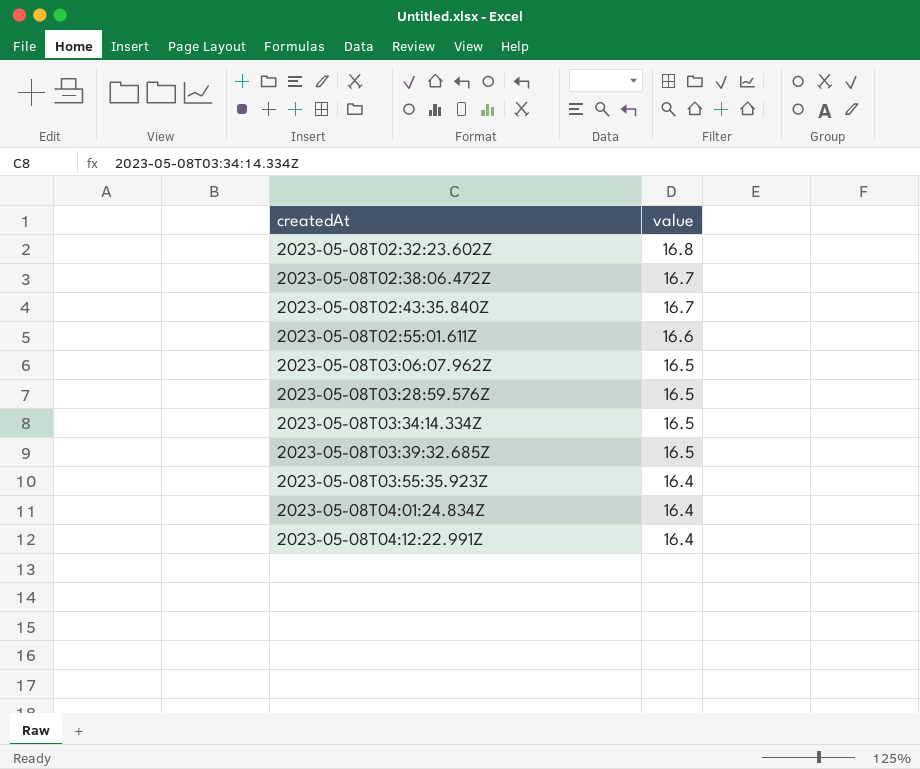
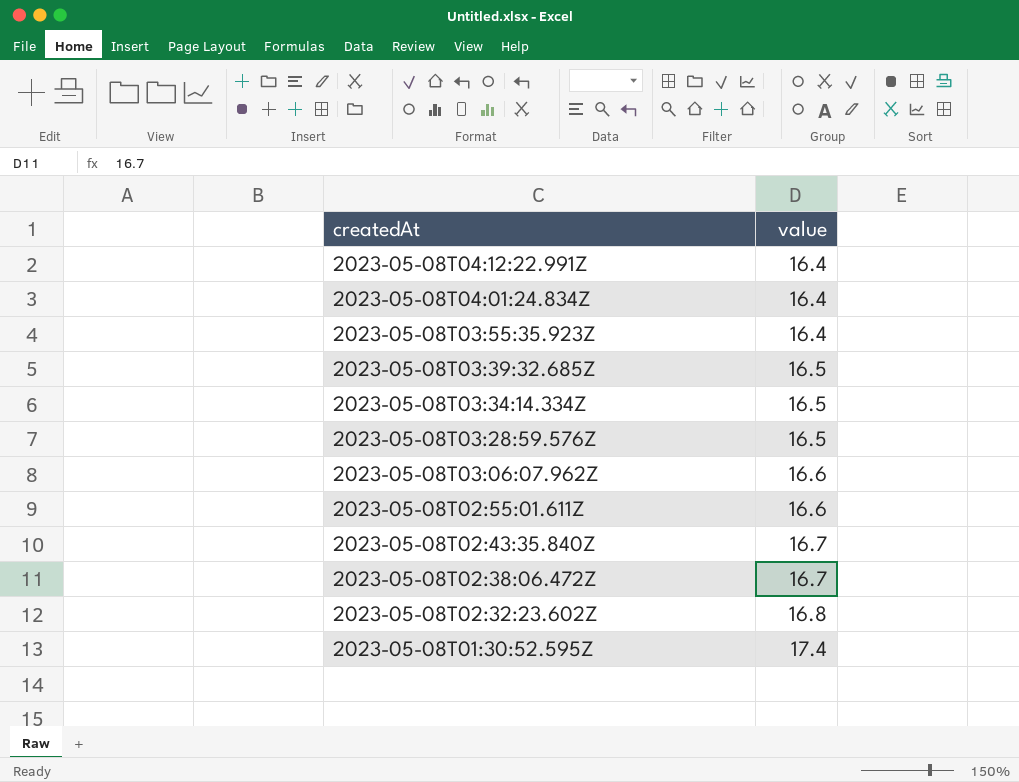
row order: createdAt ascending -> createdAt descending
2023-05-08T03:06:07.962Z | value: 16.5 -> 16.6
row 2023-05-08T01:30:52.595Z: none -> 17.4

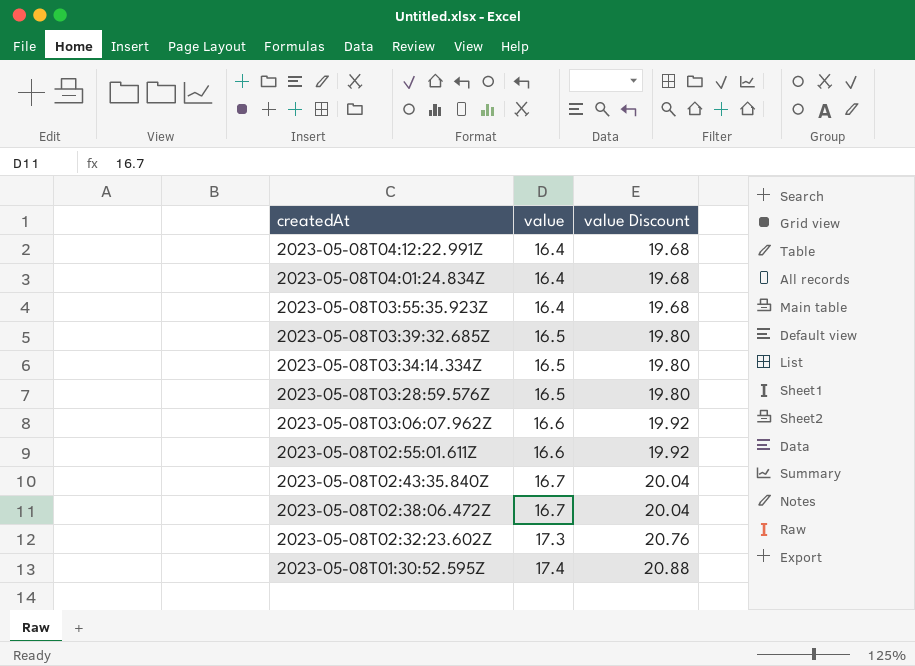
column value Discount | formula: none -> [value] * 1.2
2023-05-08T02:32:23.602Z | value: 16.8 -> 17.3

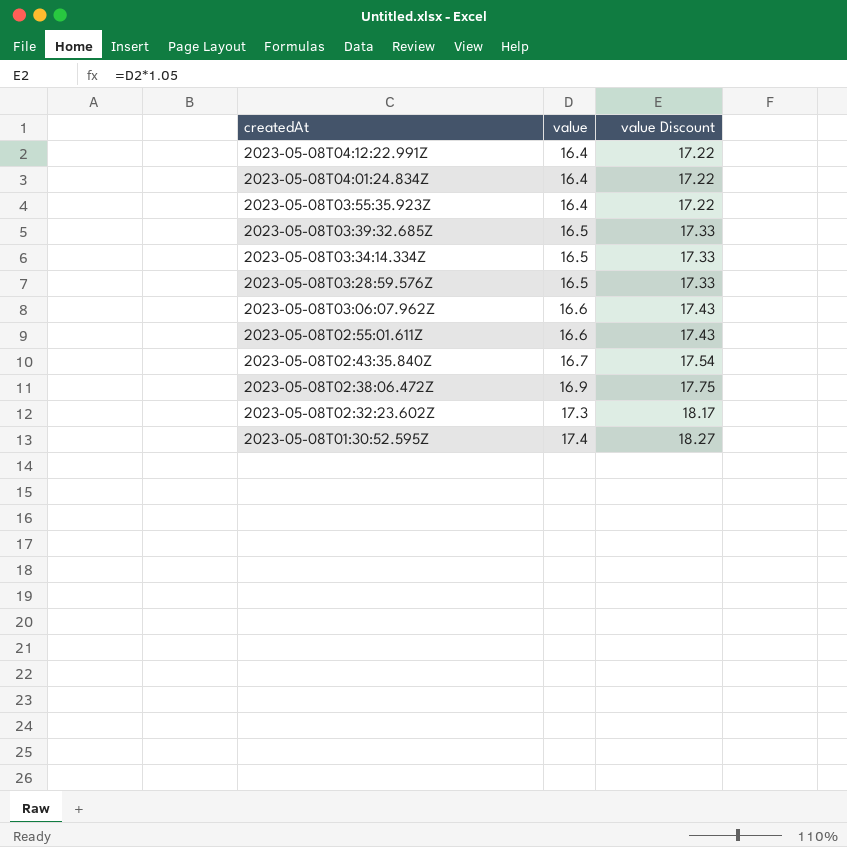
column value Discount | formula: [value] * 1.2 -> [value] * 1.05
2023-05-08T02:38:06.472Z | value: 16.7 -> 16.9

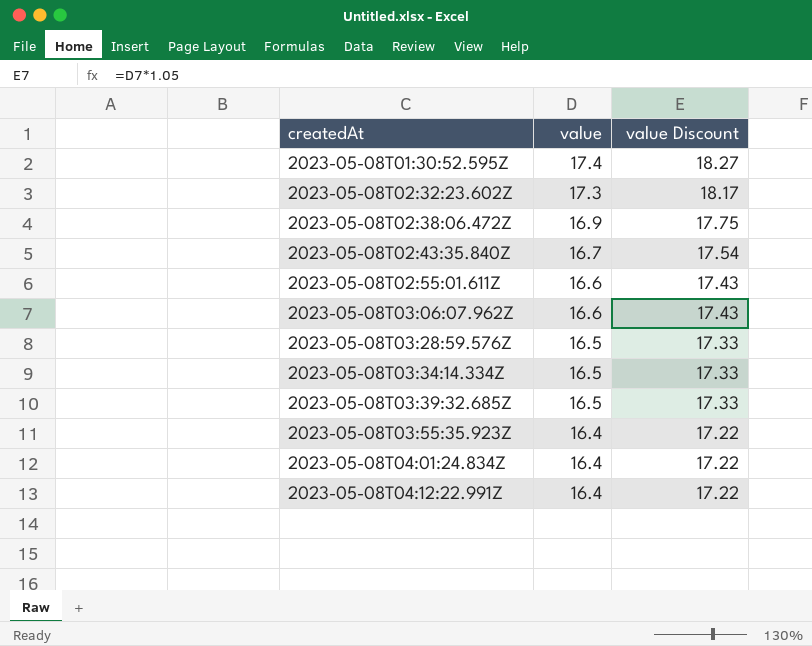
row order: createdAt descending -> createdAt ascending

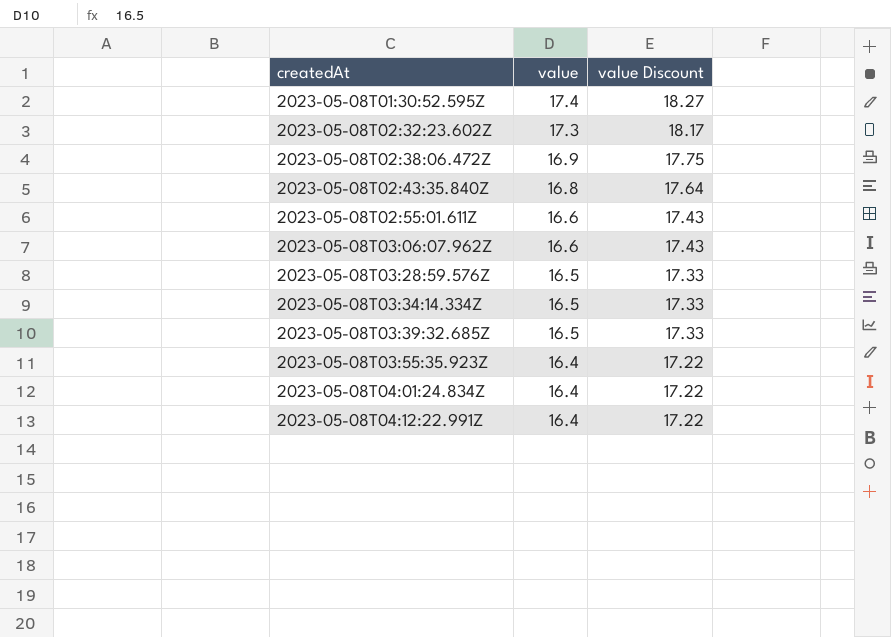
2023-05-08T02:43:35.840Z | value: 16.7 -> 16.8
2023-05-08T02:43:35.840Z | value Discount: 17.54 -> 17.64

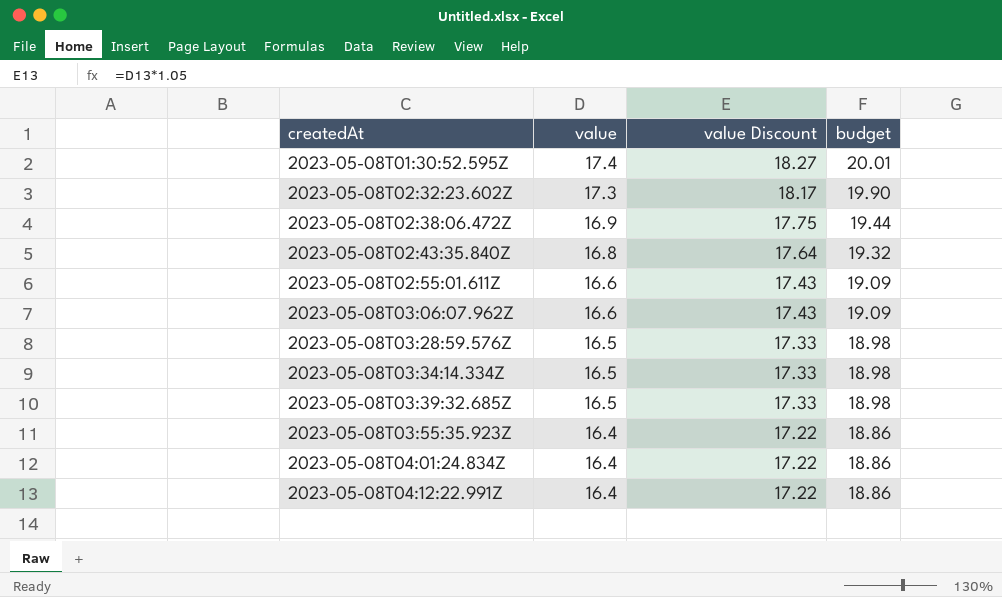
column budget | formula: none -> [value] * 1.15

